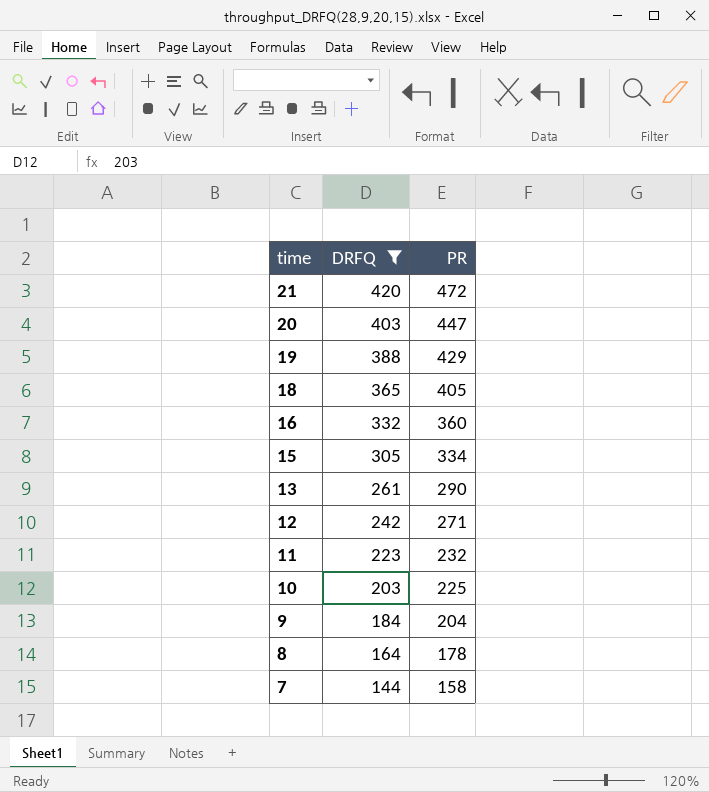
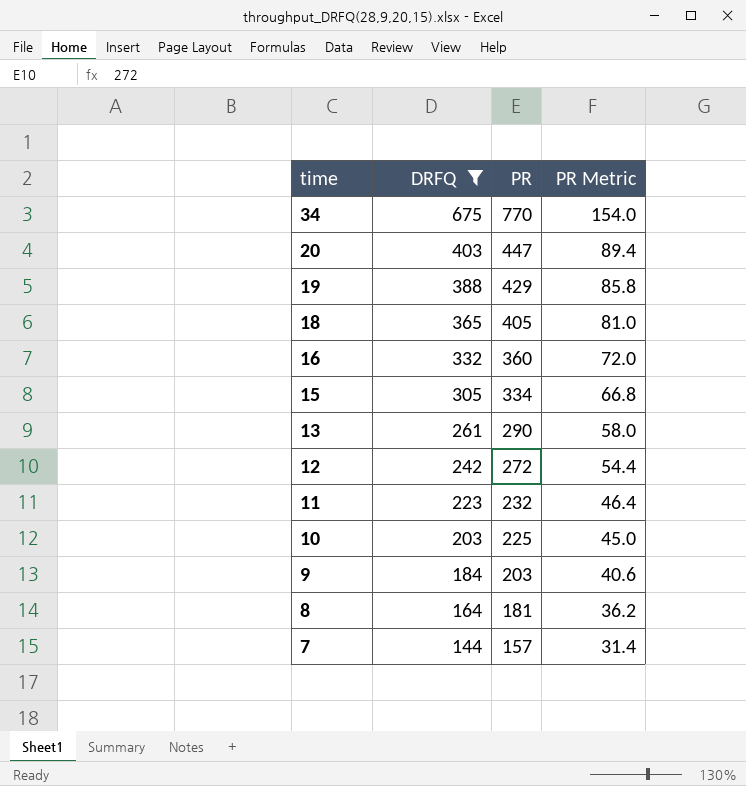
column PR Metric | formula: none -> [PR] * 0.2
row 21: 420 | 472 -> none
row 34: none -> 675 | 770 | 154.0
12 | PR: 271 -> 272
9 | PR: 204 -> 203
8 | PR: 178 -> 181
7 | PR: 158 -> 157

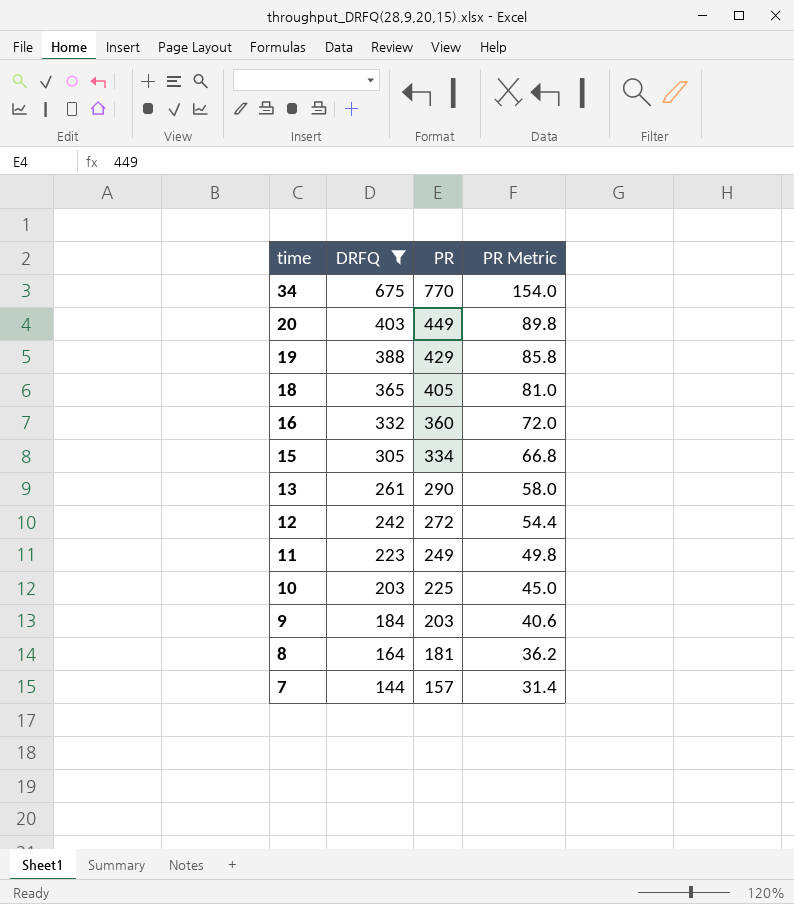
20 | PR: 447 -> 449
20 | PR Metric: 89.4 -> 89.8
11 | PR: 232 -> 249
11 | PR Metric: 46.4 -> 49.8

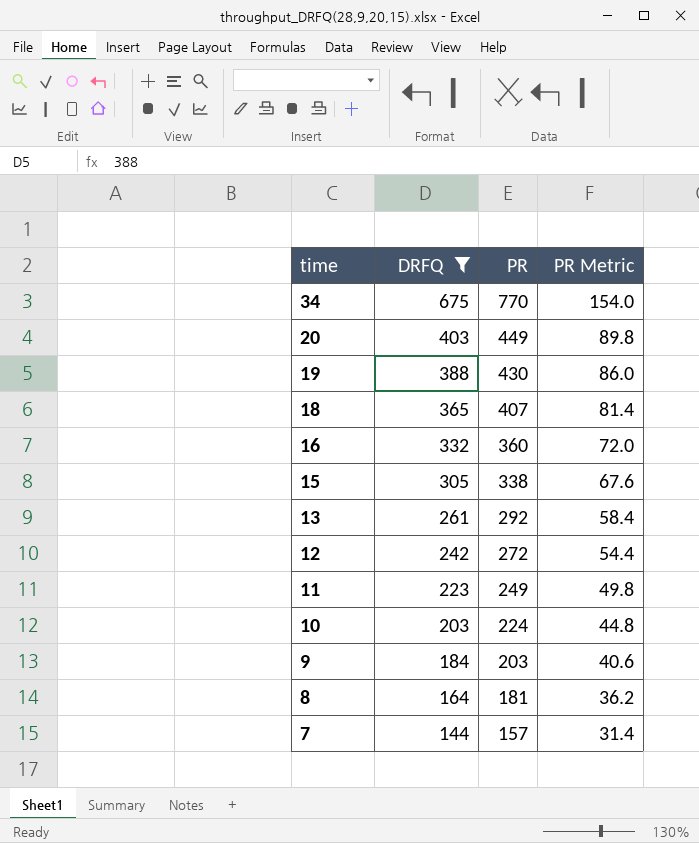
19 | PR: 429 -> 430
19 | PR Metric: 85.8 -> 86.0
18 | PR: 405 -> 407
18 | PR Metric: 81.0 -> 81.4
15 | PR: 334 -> 338
15 | PR Metric: 66.8 -> 67.6
13 | PR: 290 -> 292
13 | PR Metric: 58.0 -> 58.4
10 | PR: 225 -> 224
10 | PR Metric: 45.0 -> 44.8

